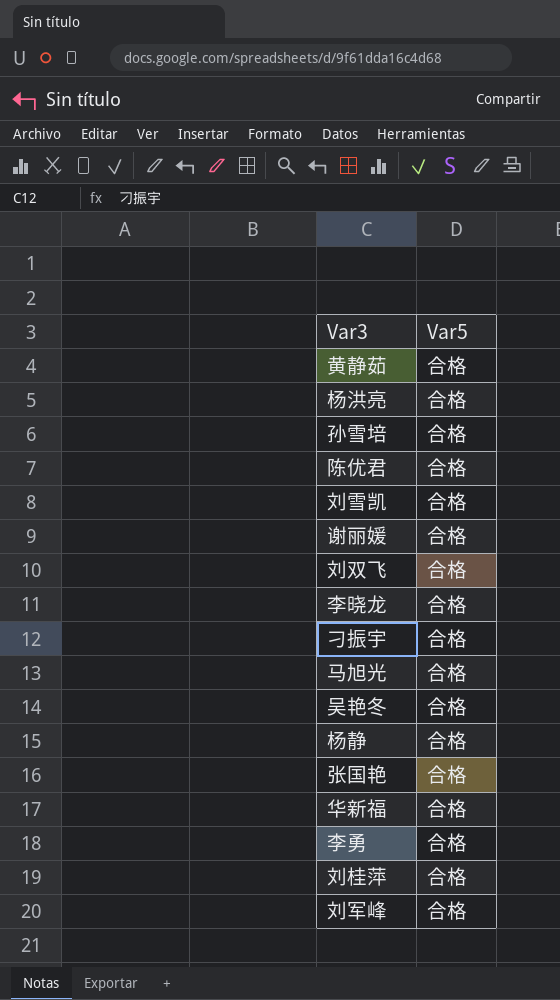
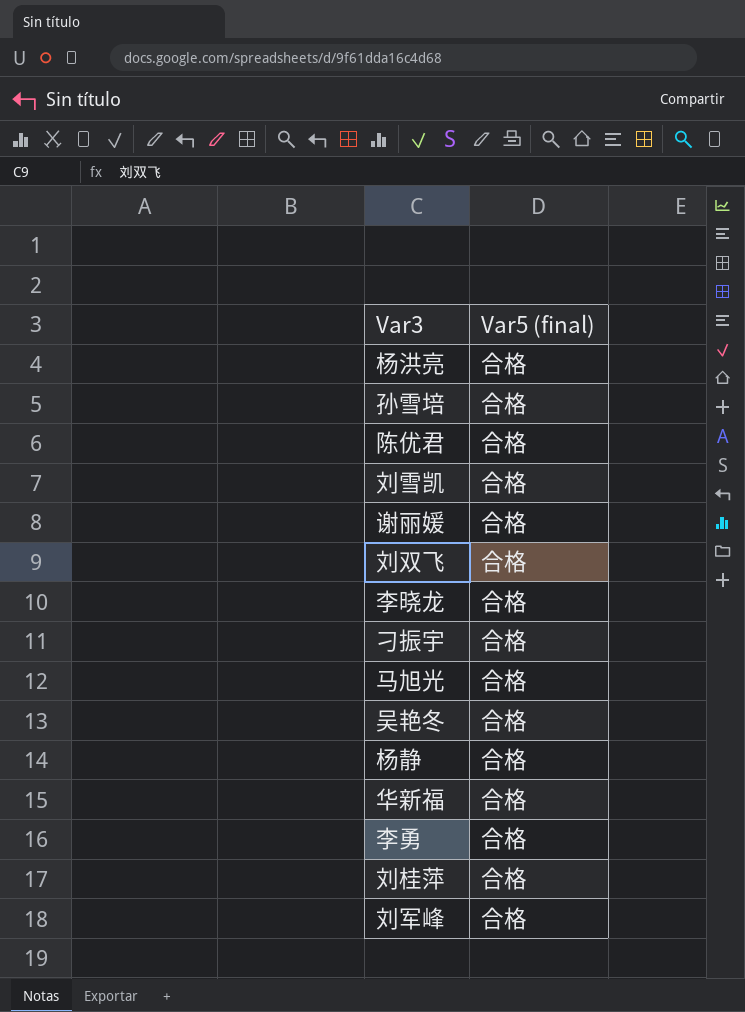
column name: Var5 -> Var5 (final)
row 黄静茹: 合格 -> none
row 张国艳: 合格 -> none

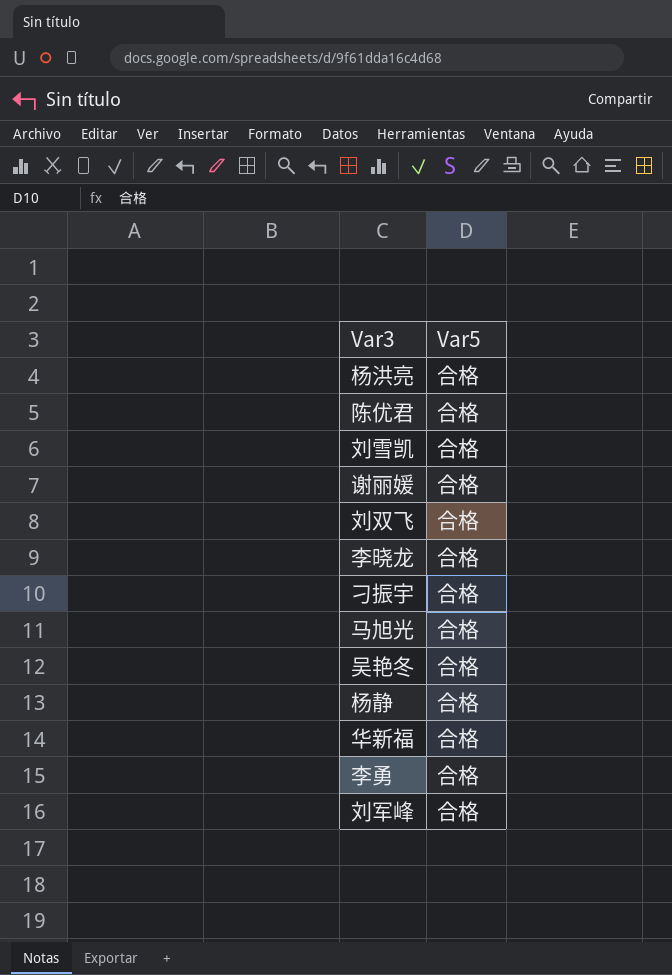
column name: Var5 (final) -> Var5
row 孙雪培: 合格 -> none
row 刘桂萍: 合格 -> none

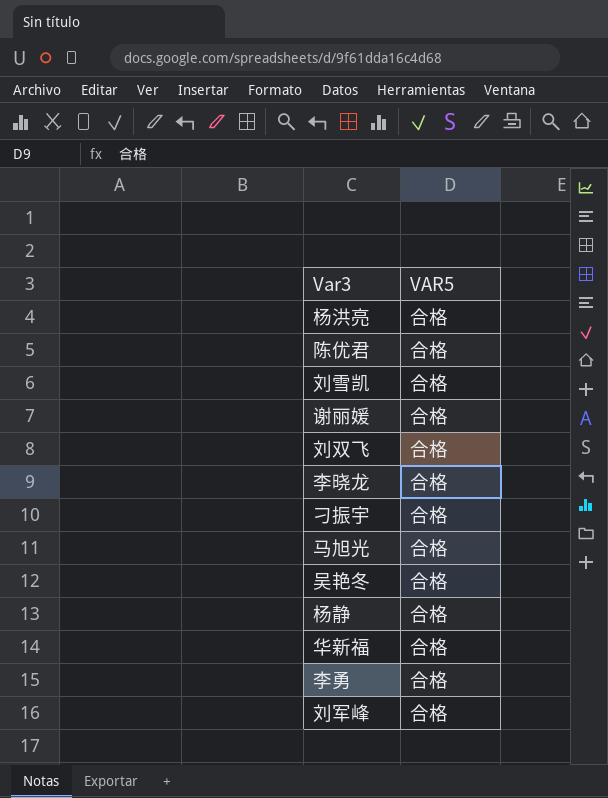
column name: Var5 -> VAR5

